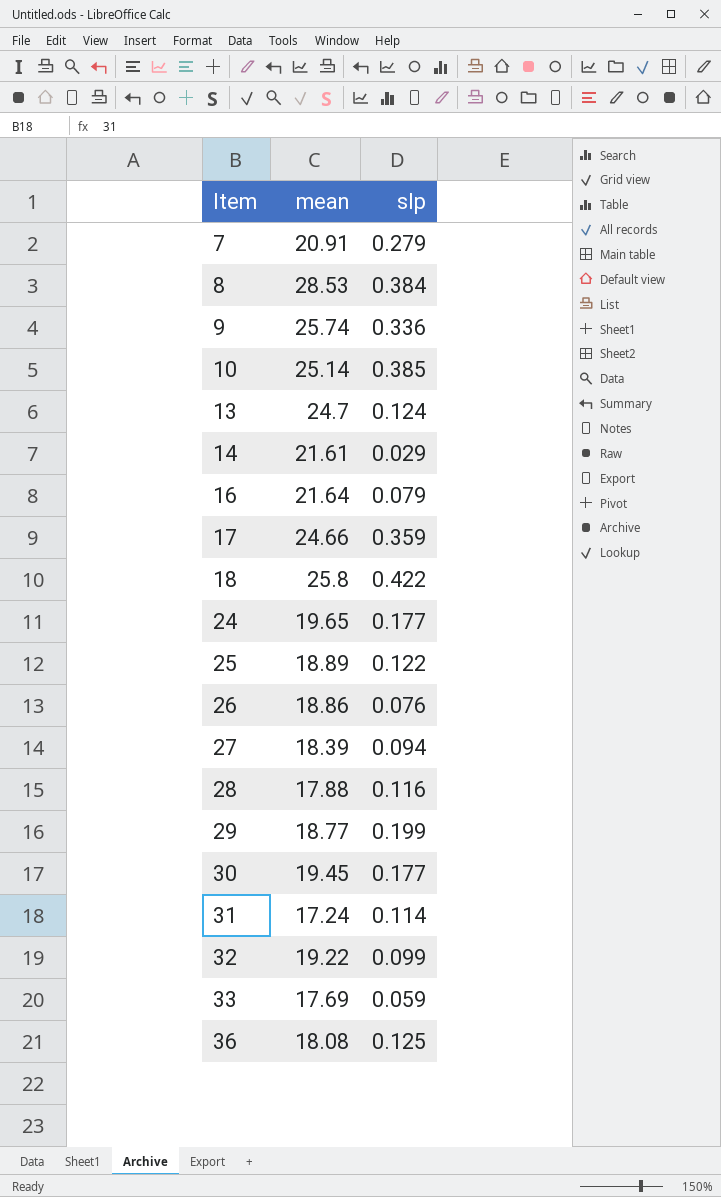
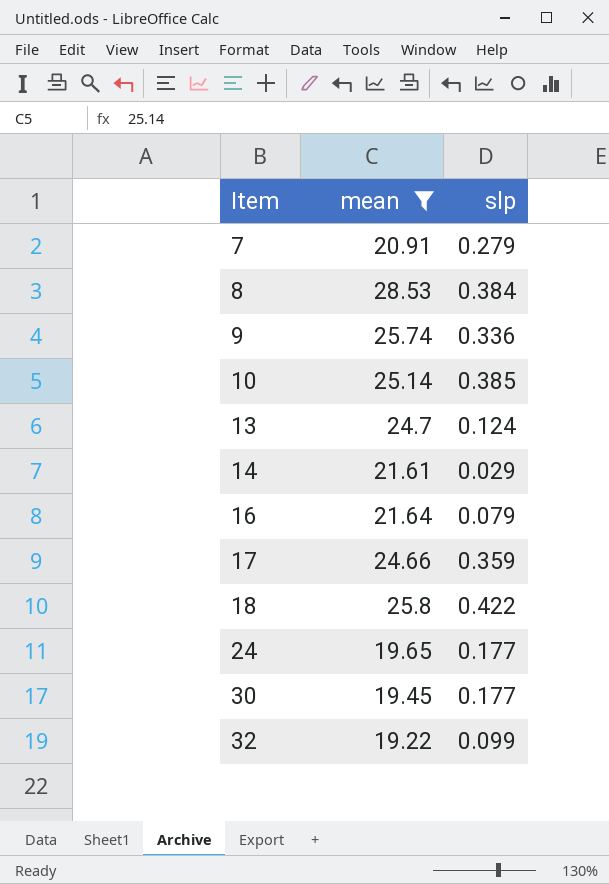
filter: none -> mean >= 19.22

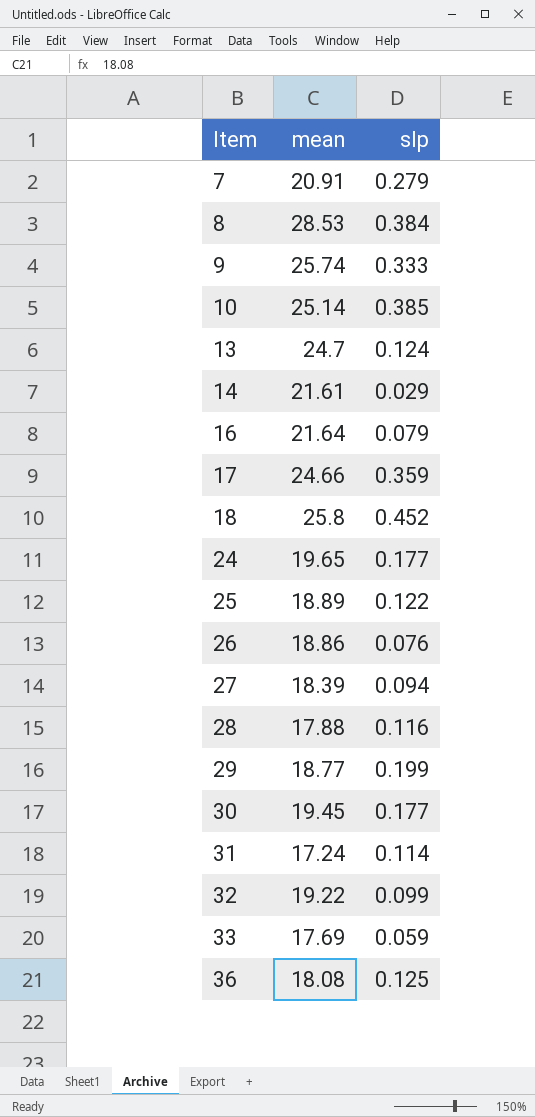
filter: mean >= 19.22 -> none
9 | slp: 0.336 -> 0.333
18 | slp: 0.422 -> 0.452

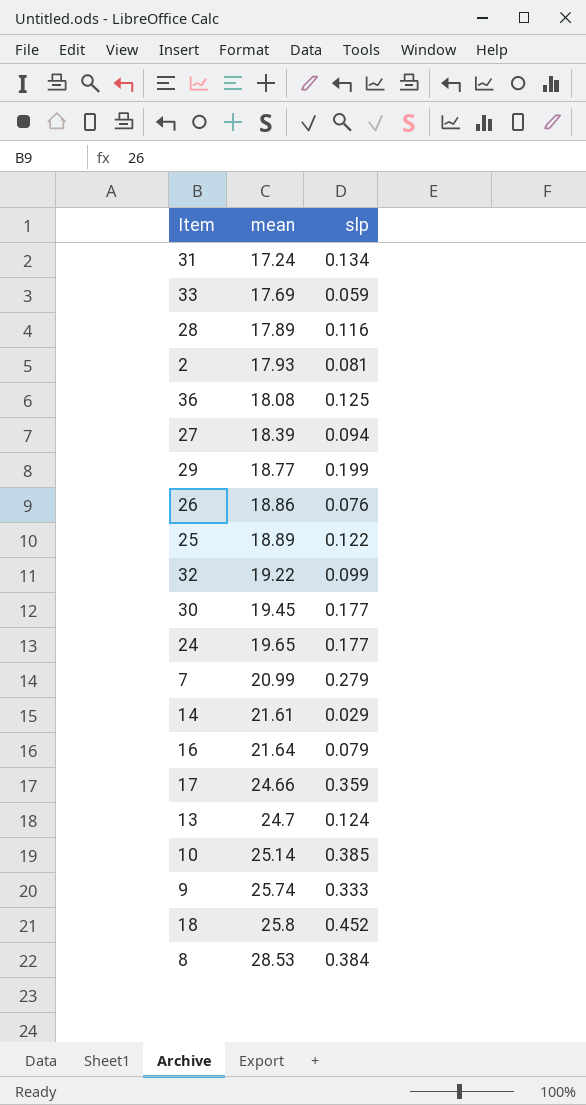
row order: Item ascending -> mean ascending
31 | slp: 0.114 -> 0.134
28 | mean: 17.88 -> 17.89
row 2: none -> 17.93 | 0.081
7 | mean: 20.91 -> 20.99

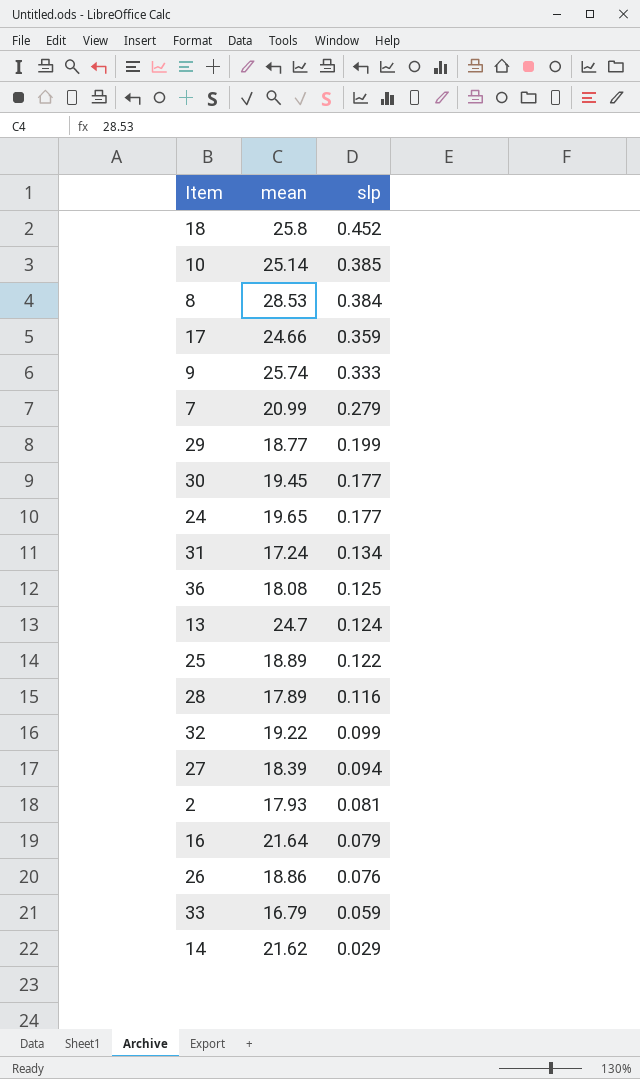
row order: mean ascending -> slp descending
33 | mean: 17.69 -> 16.79
14 | mean: 21.61 -> 21.62

